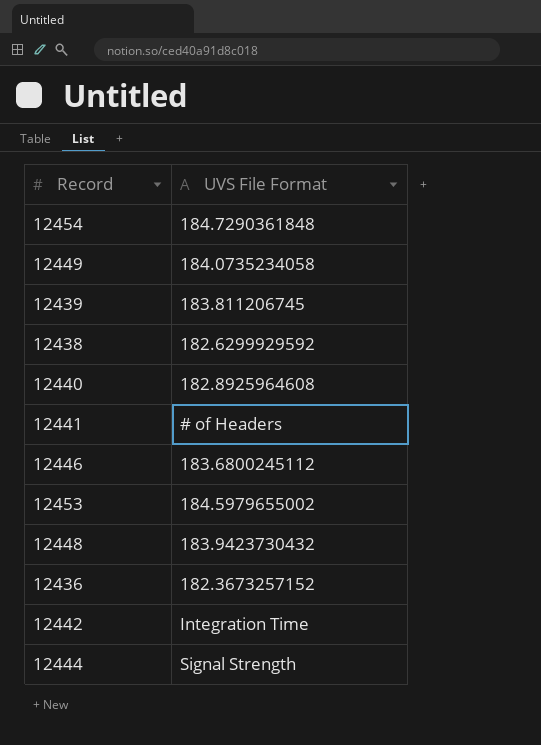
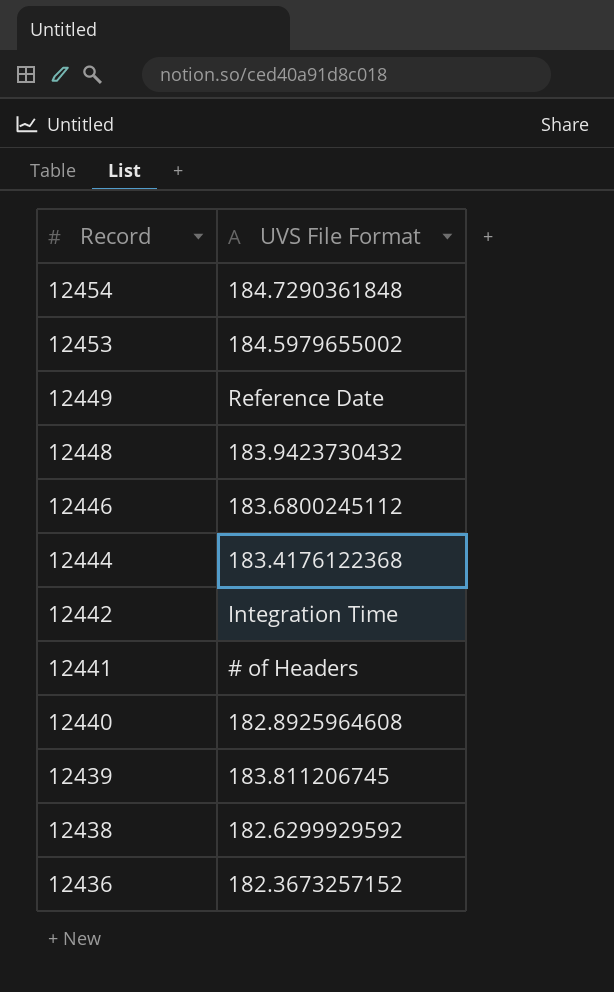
row order: none -> Record descending
12449 | UVS File Format: 184.0735234058 -> Reference Date
12444 | UVS File Format: Signal Strength -> 183.4176122368

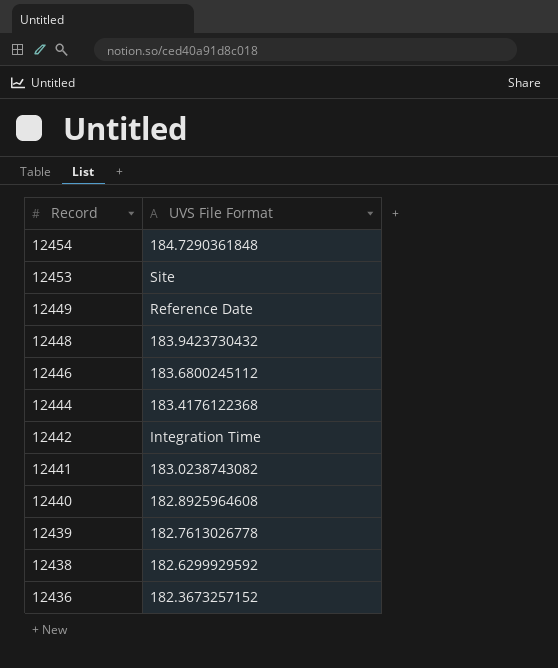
12453 | UVS File Format: 184.5979655002 -> Site
12441 | UVS File Format: # of Headers -> 183.0238743082
12439 | UVS File Format: 183.811206745 -> 182.7613026778

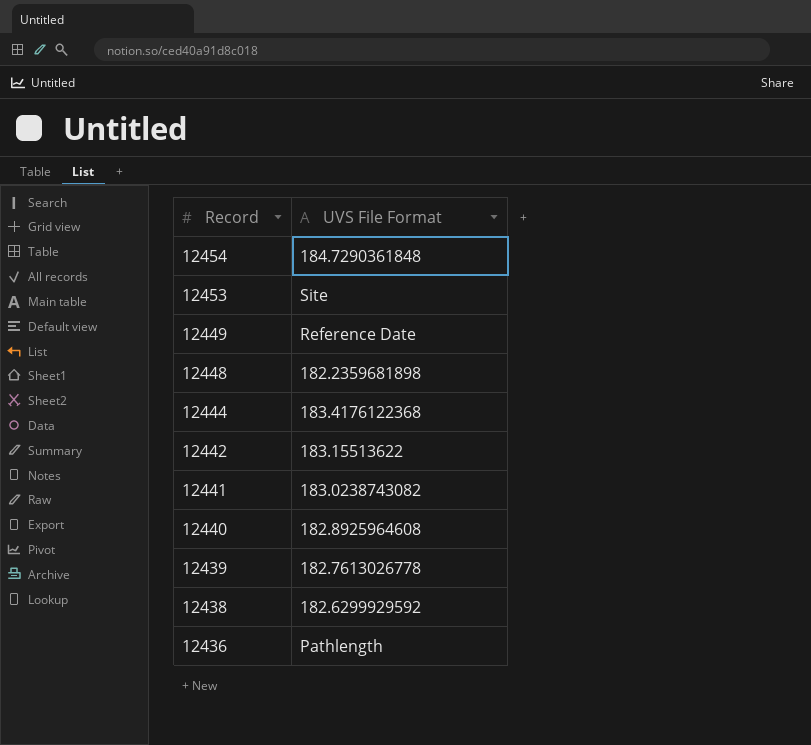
row 12446: 183.6800245112 -> none
12448 | UVS File Format: 183.9423730432 -> 182.2359681898
12442 | UVS File Format: Integration Time -> 183.15513622
12436 | UVS File Format: 182.3673257152 -> Pathlength

